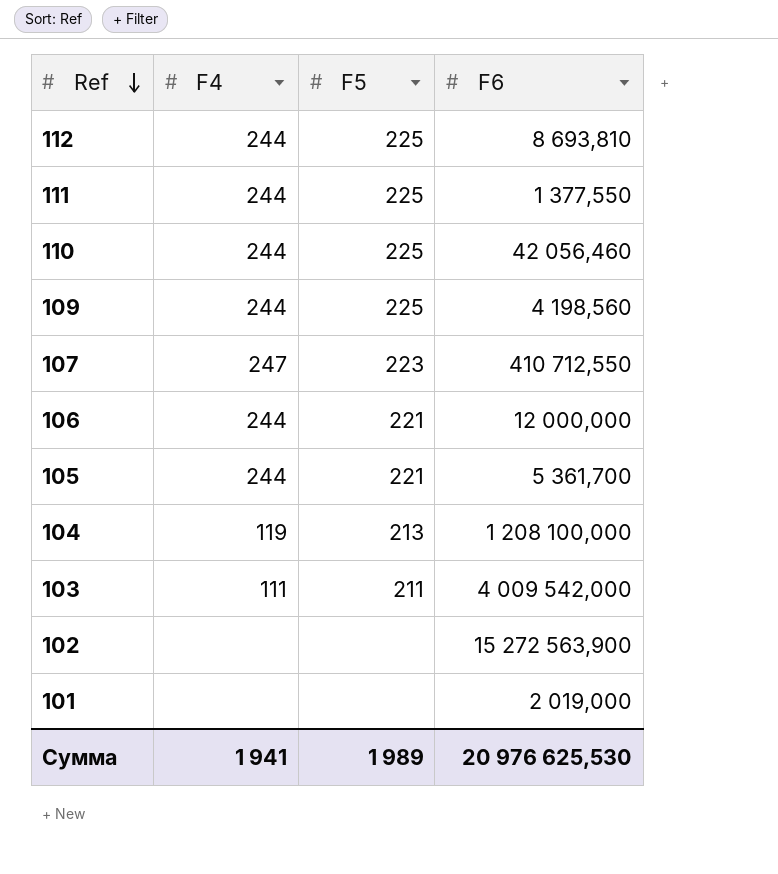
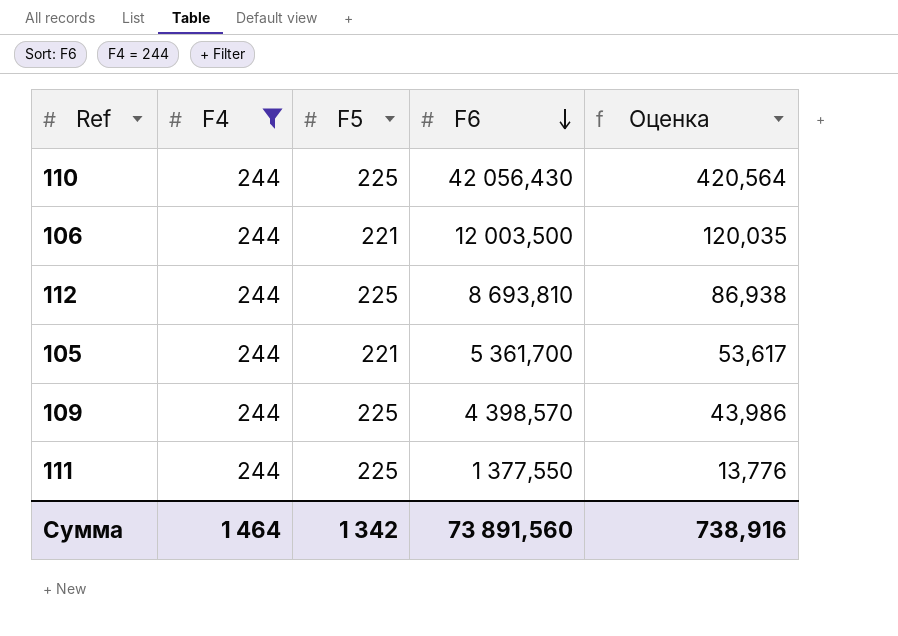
filter: none -> F4 = 244
row order: Ref descending -> F6 descending
column Оценка | formula: none -> [F6] * 0,01
110 | F6: 42 056,460 -> 42 056,430
106 | F6: 12 000,000 -> 12 003,500
109 | F6: 4 198,560 -> 4 398,570
Сумма | F4: 1 941 -> 1 464
Сумма | F5: 1 989 -> 1 342
Сумма | F6: 20 976 625,530 -> 73 891,560

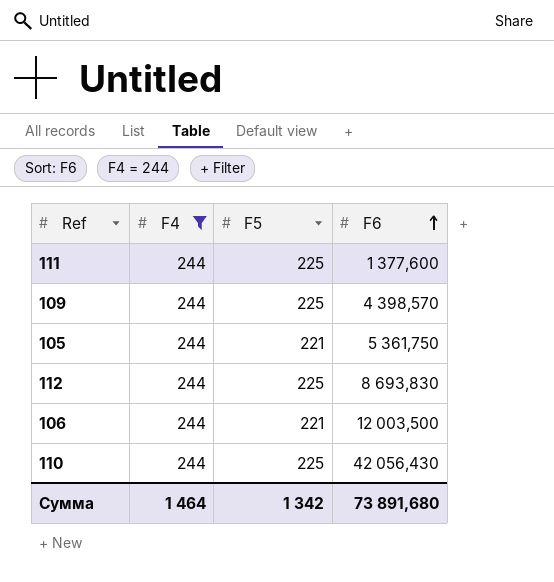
row order: F6 descending -> F6 ascending
column Оценка | formula: [F6] * 0,01 -> none
111 | F6: 1 377,550 -> 1 377,600
105 | F6: 5 361,700 -> 5 361,750
112 | F6: 8 693,810 -> 8 693,830
Сумма | F6: 73 891,560 -> 73 891,680

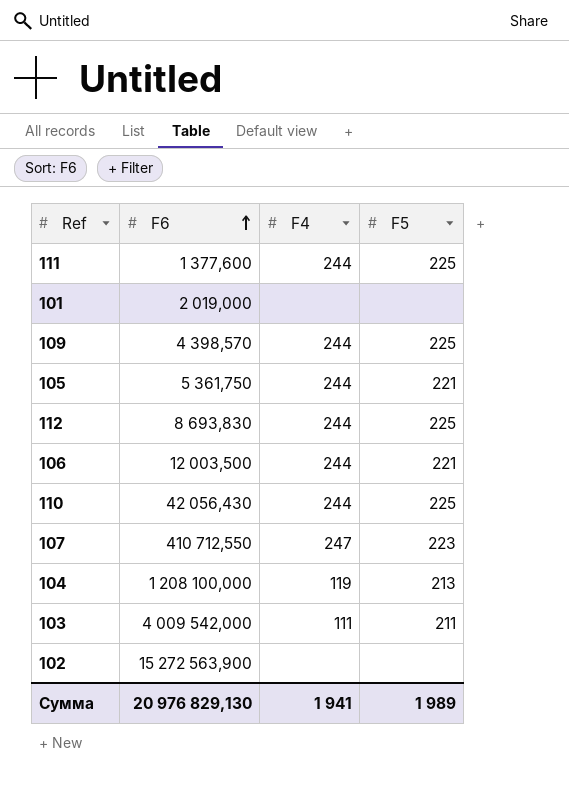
filter: F4 = 244 -> none
column F6 | position: 4 -> 2
Сумма | F6: 73 891,680 -> 20 976 829,130
Сумма | F4: 1 464 -> 1 941
Сумма | F5: 1 342 -> 1 989

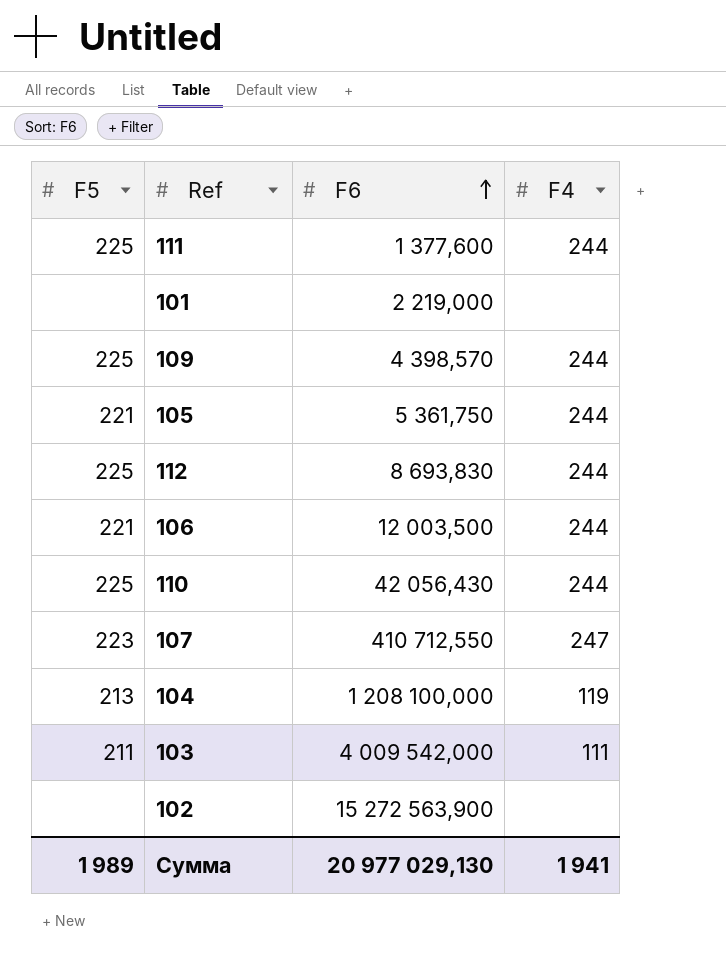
column F5 | position: 4 -> 1
101 | F6: 2 019,000 -> 2 219,000
Сумма | F6: 20 976 829,130 -> 20 977 029,130

